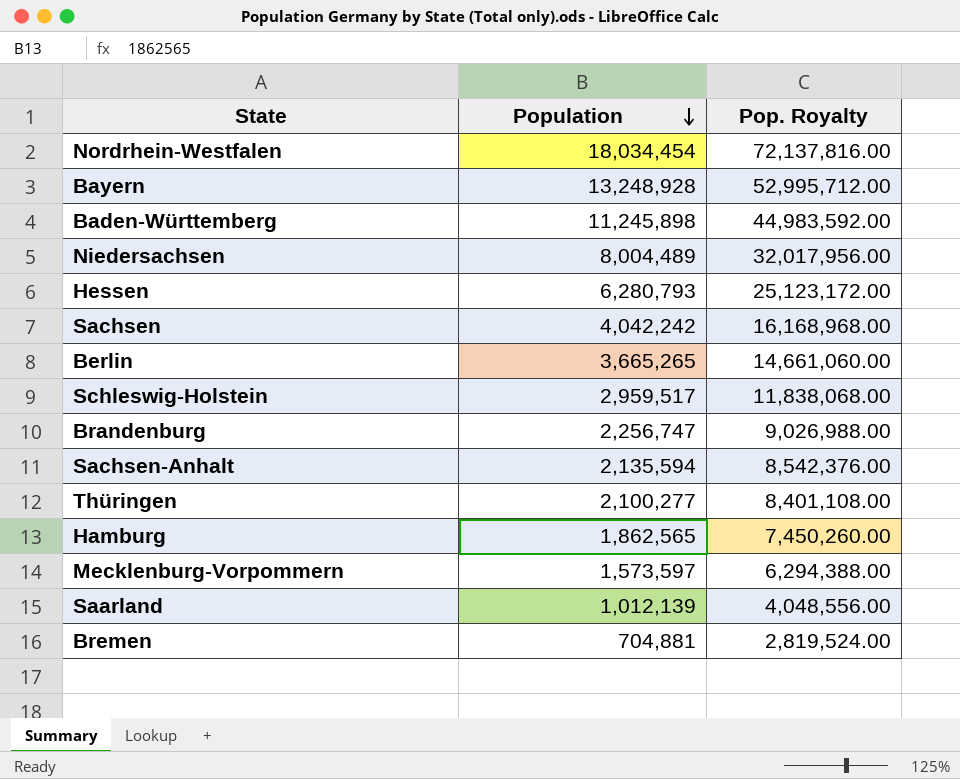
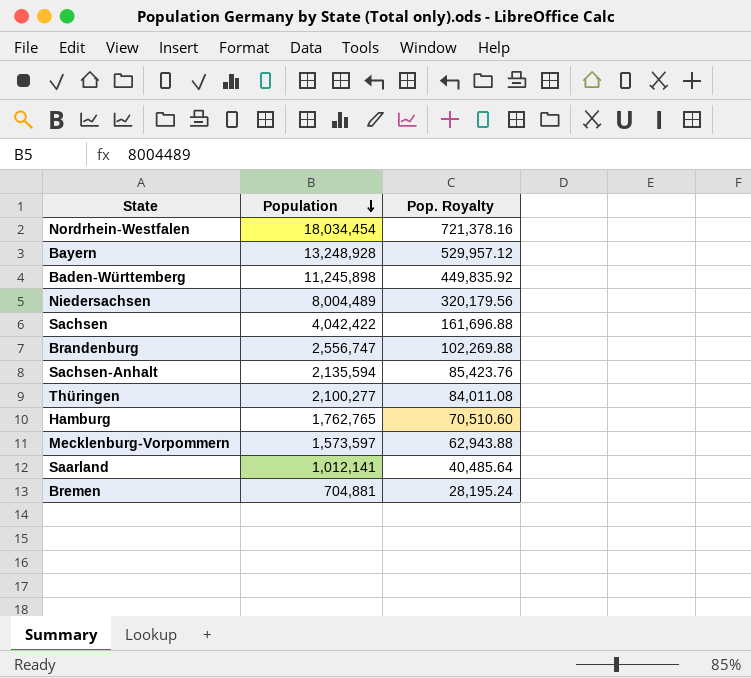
column Pop. Royalty | formula: [Population] * 4 -> [Population] * 0.04
row Hessen: 6,280,793 | 25,123,172.00 -> none
row Berlin: 3,665,265 | 14,661,060.00 -> none
row Schleswig-Holstein: 2,959,517 | 11,838,068.00 -> none
Sachsen | Population: 4,042,242 -> 4,042,422
Brandenburg | Population: 2,256,747 -> 2,556,747
Hamburg | Population: 1,862,565 -> 1,762,765
Saarland | Population: 1,012,139 -> 1,012,141

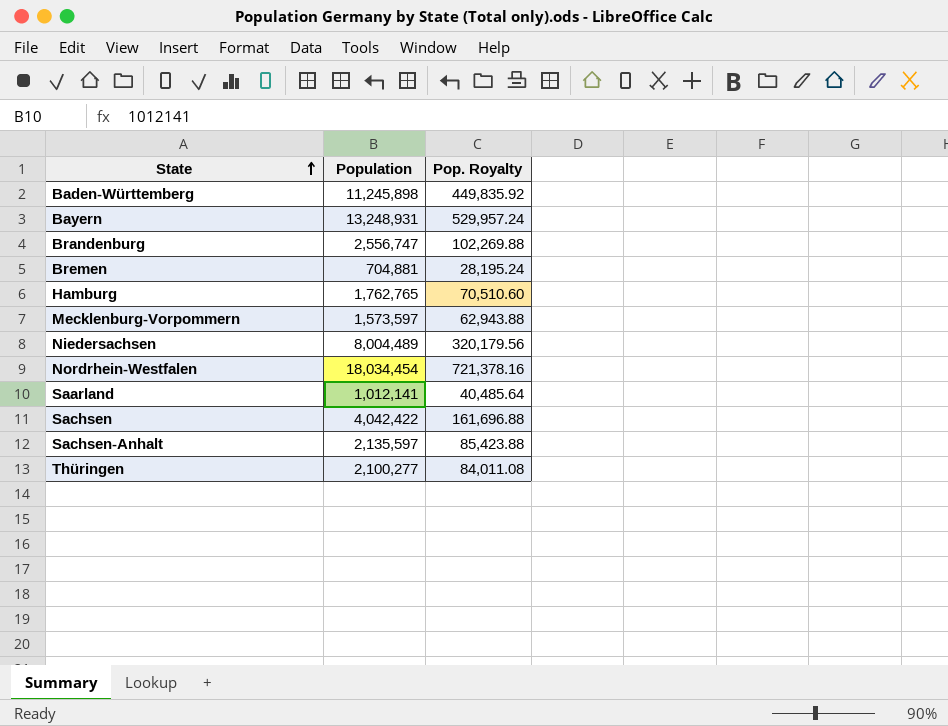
row order: Population descending -> State ascending
Bayern | Population: 13,248,928 -> 13,248,931
Bayern | Pop. Royalty: 529,957.12 -> 529,957.24
Sachsen-Anhalt | Population: 2,135,594 -> 2,135,597
Sachsen-Anhalt | Pop. Royalty: 85,423.76 -> 85,423.88

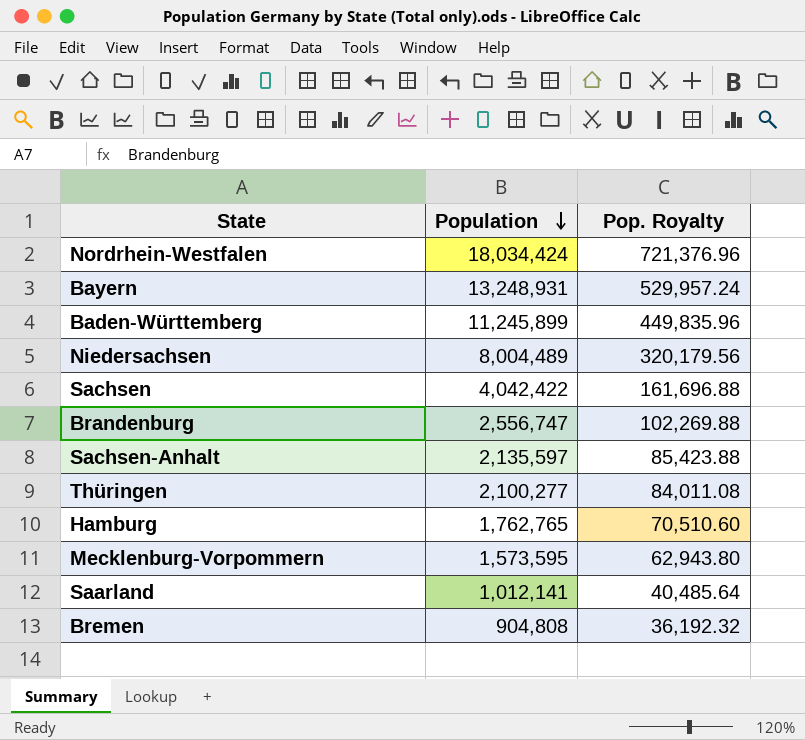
row order: State ascending -> Population descending
Nordrhein-Westfalen | Population: 18,034,454 -> 18,034,424
Nordrhein-Westfalen | Pop. Royalty: 721,378.16 -> 721,376.96
Baden-Württemberg | Population: 11,245,898 -> 11,245,899
Baden-Württemberg | Pop. Royalty: 449,835.92 -> 449,835.96
Mecklenburg-Vorpommern | Population: 1,573,597 -> 1,573,595
Mecklenburg-Vorpommern | Pop. Royalty: 62,943.88 -> 62,943.80
Bremen | Population: 704,881 -> 904,808
Bremen | Pop. Royalty: 28,195.24 -> 36,192.32

